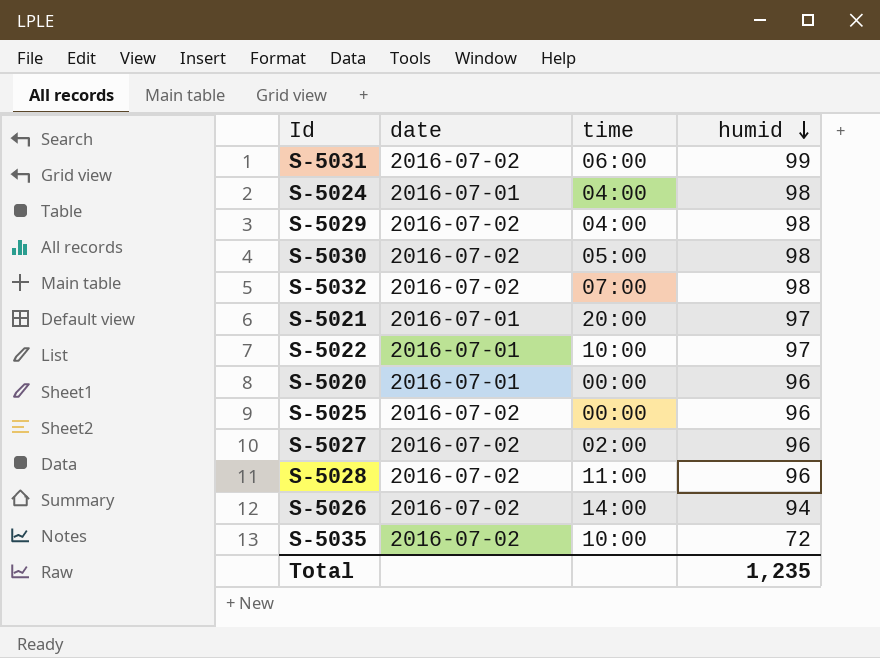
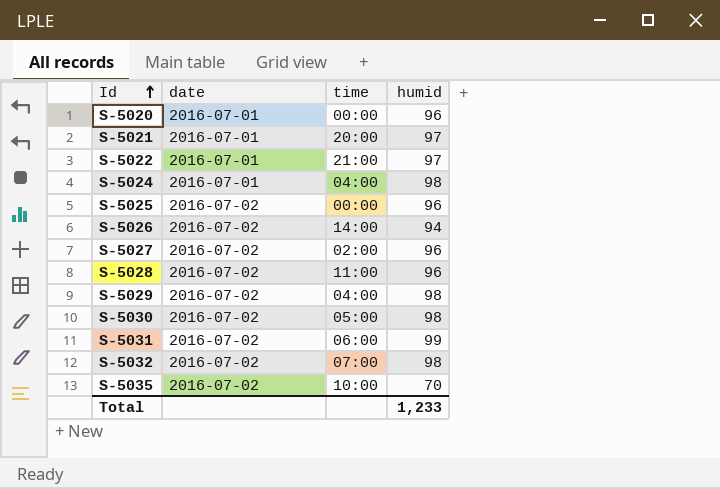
row order: humid descending -> Id ascending
S-5022 | time: 10:00 -> 21:00
S-5035 | humid: 72 -> 70
Total | humid: 1,235 -> 1,233

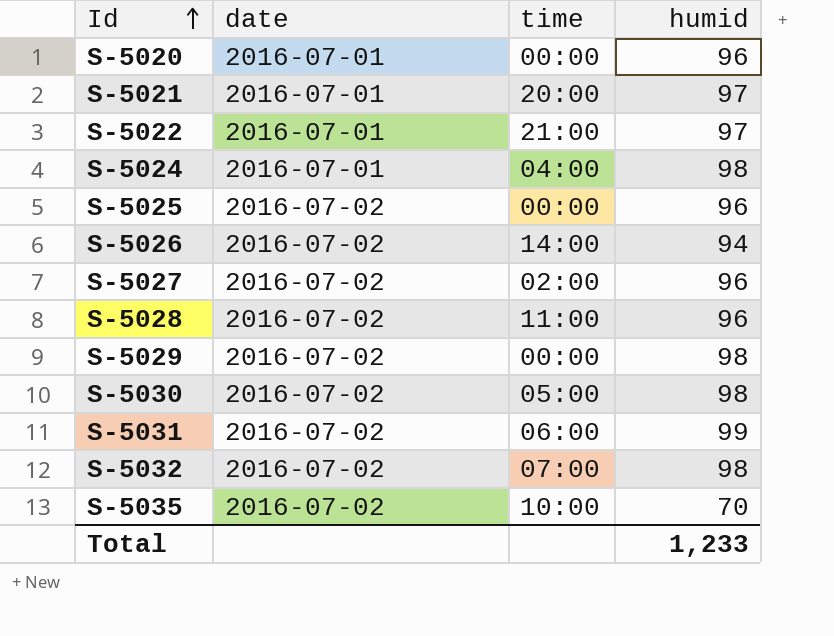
S-5029 | time: 04:00 -> 00:00

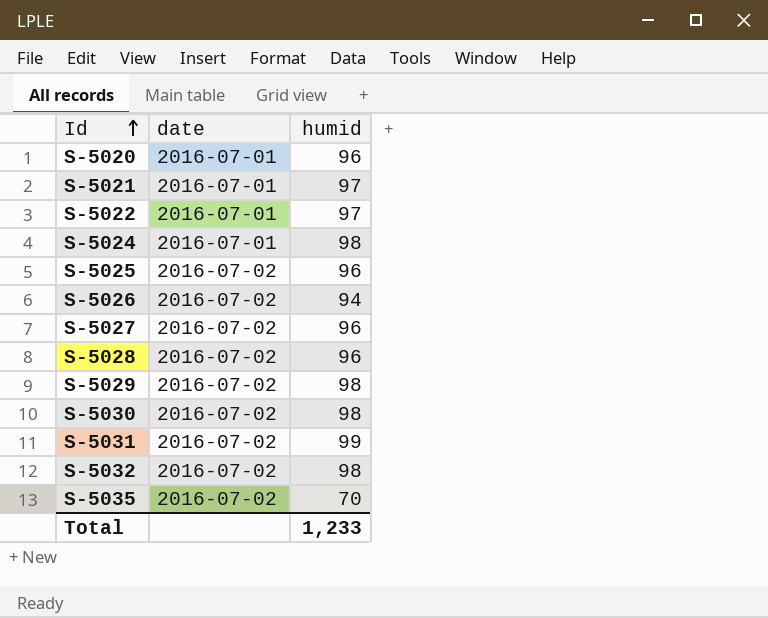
column time | position: 3 -> none

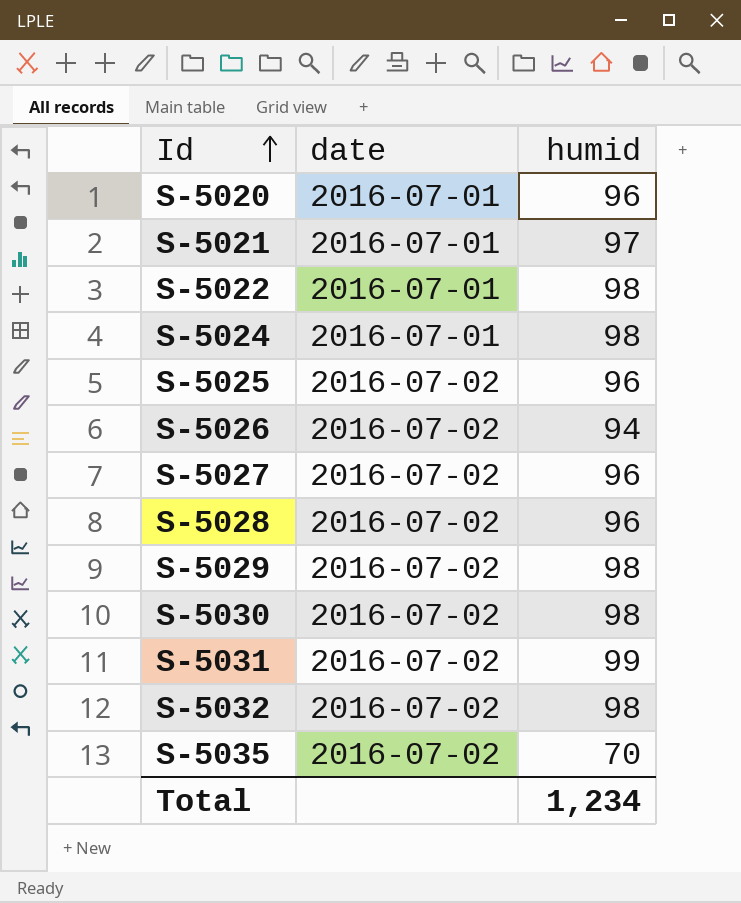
S-5022 | humid: 97 -> 98
Total | humid: 1,233 -> 1,234

